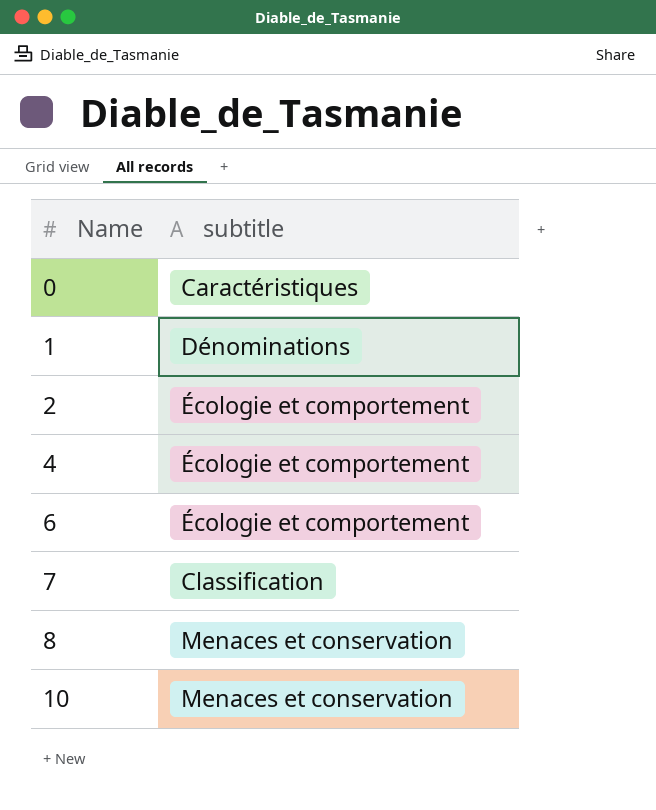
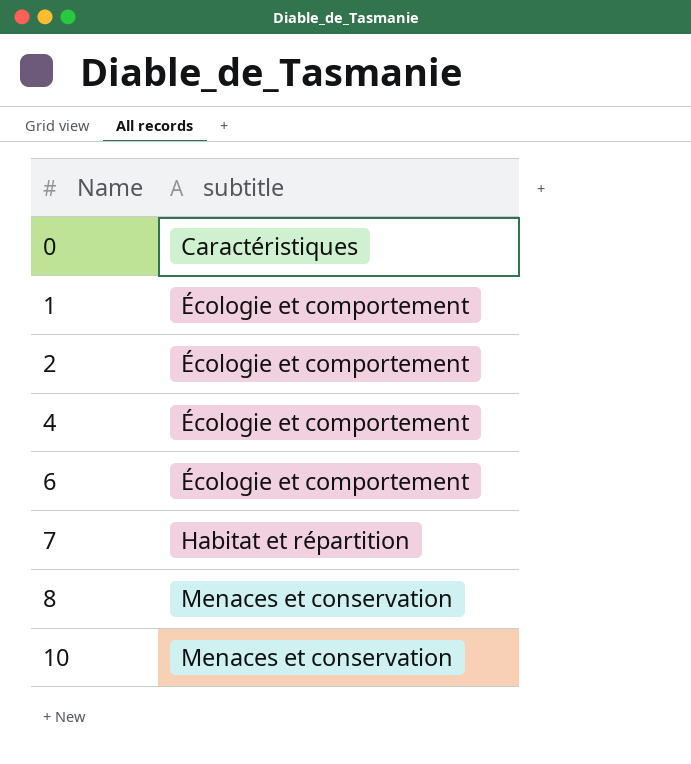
1 | subtitle: Dénominations -> Écologie et comportement
7 | subtitle: Classification -> Habitat et répartition

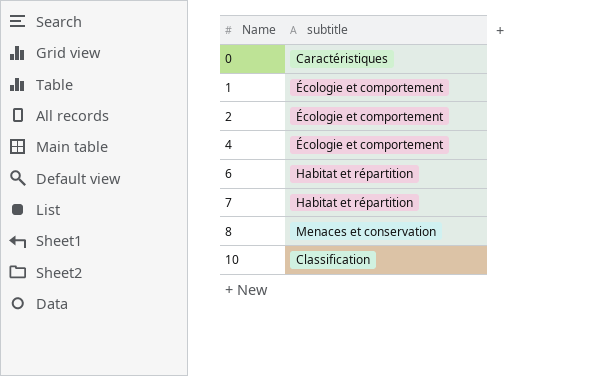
6 | subtitle: Écologie et comportement -> Habitat et répartition
10 | subtitle: Menaces et conservation -> Classification

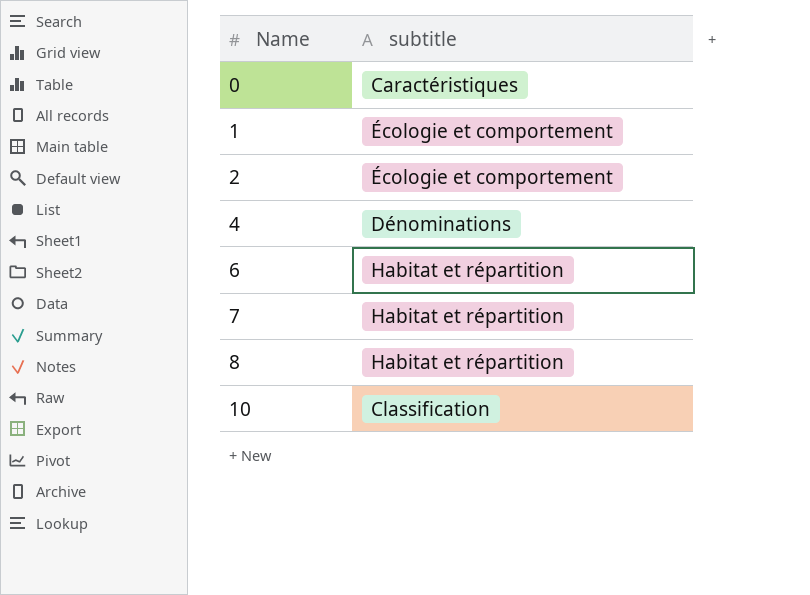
4 | subtitle: Écologie et comportement -> Dénominations
8 | subtitle: Menaces et conservation -> Habitat et répartition

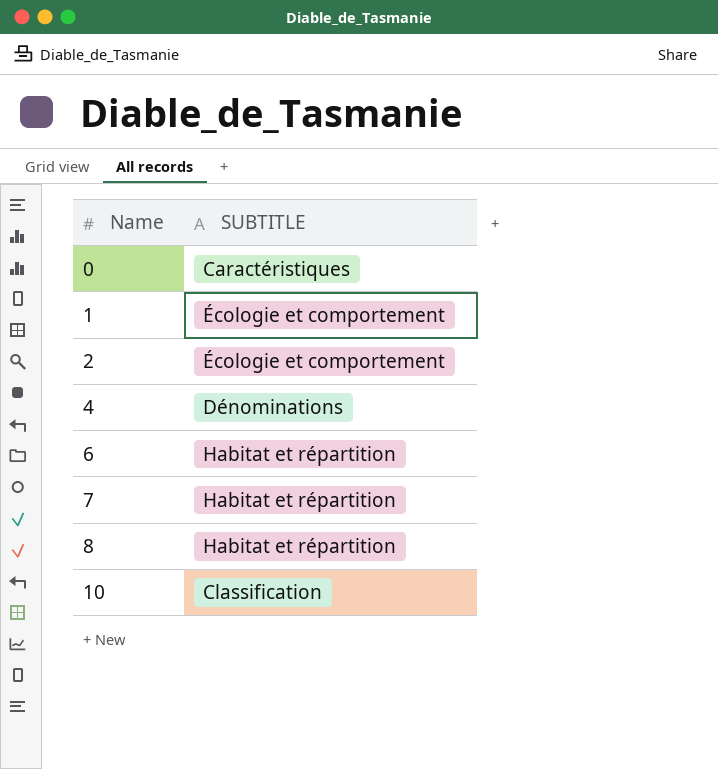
column name: subtitle -> SUBTITLE

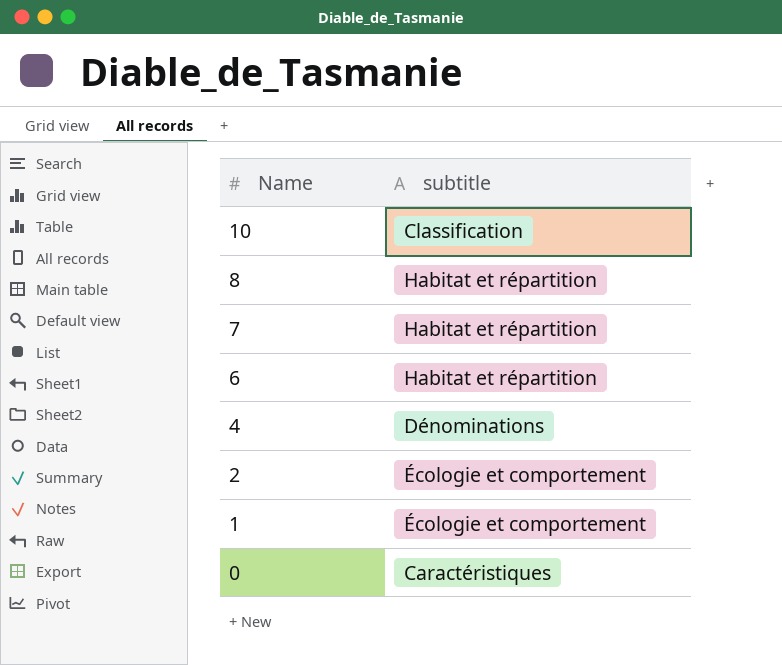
row order: Name ascending -> Name descending
column name: SUBTITLE -> subtitle

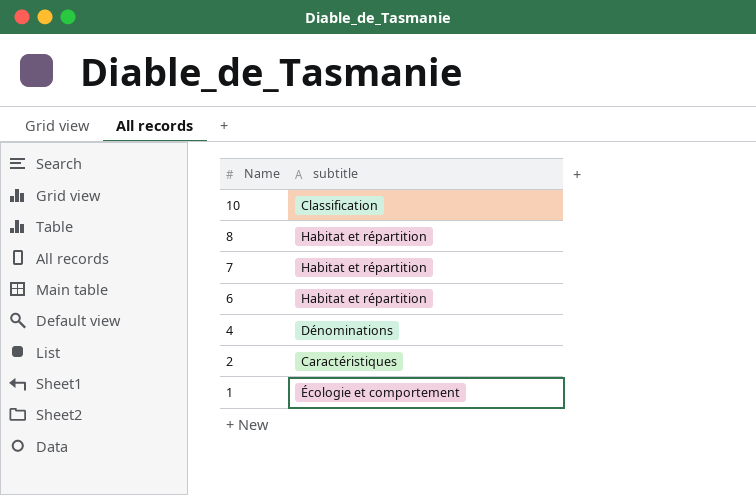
row 0: Caractéristiques -> none
2 | subtitle: Écologie et comportement -> Caractéristiques

